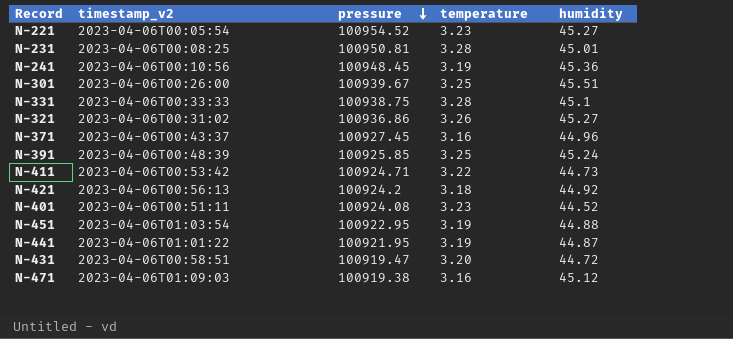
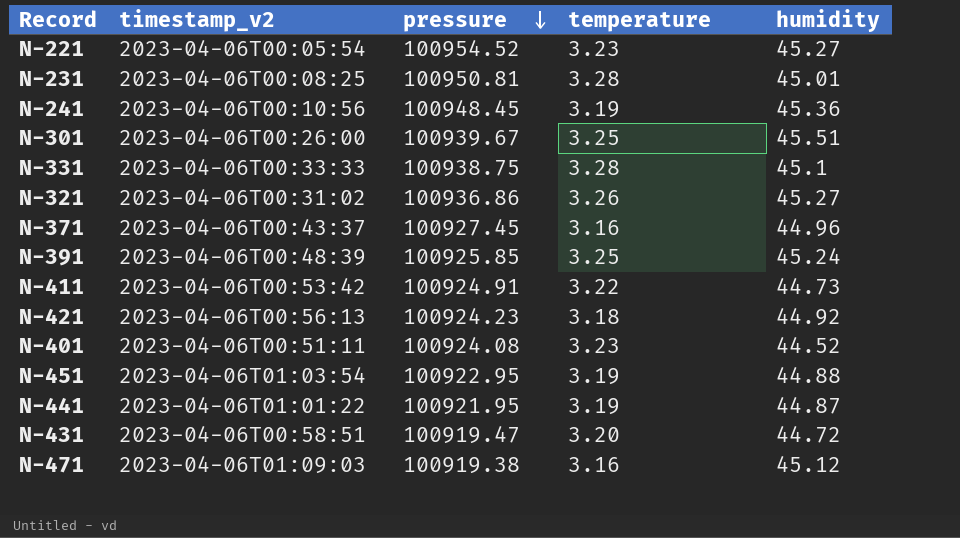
N-411 | pressure: 100924.71 -> 100924.91
N-421 | pressure: 100924.2 -> 100924.23

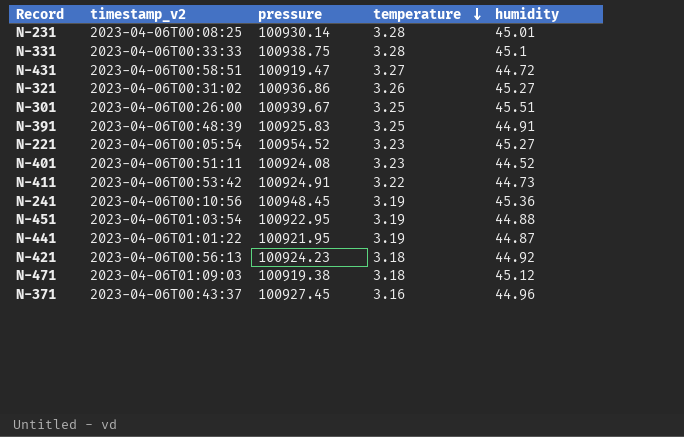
row order: pressure descending -> temperature descending
N-231 | pressure: 100950.81 -> 100930.14
N-431 | temperature: 3.20 -> 3.27
N-391 | pressure: 100925.85 -> 100925.83
N-391 | humidity: 45.24 -> 44.91
N-471 | temperature: 3.16 -> 3.18

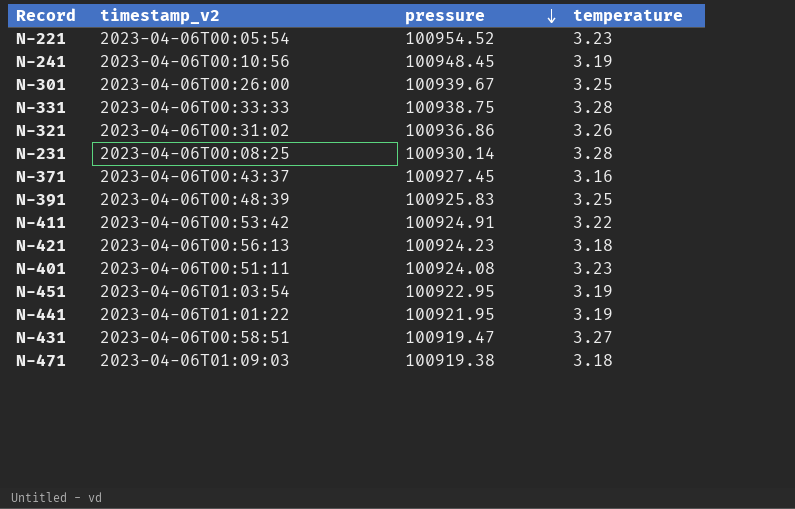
row order: temperature descending -> pressure descending
column humidity | position: 5 -> none

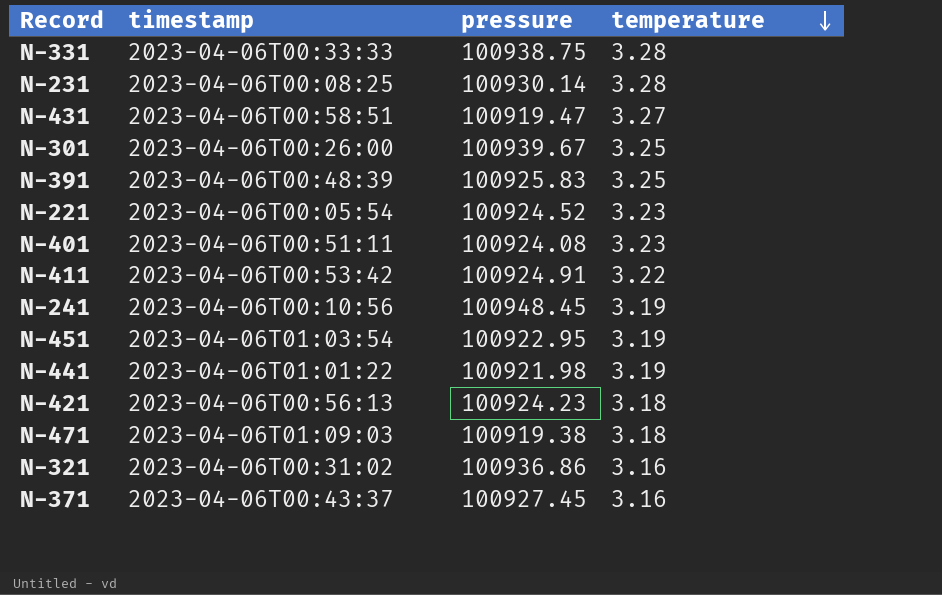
row order: pressure descending -> temperature descending
column name: timestamp_v2 -> timestamp
N-221 | pressure: 100954.52 -> 100924.52
N-441 | pressure: 100921.95 -> 100921.98
N-321 | temperature: 3.26 -> 3.16

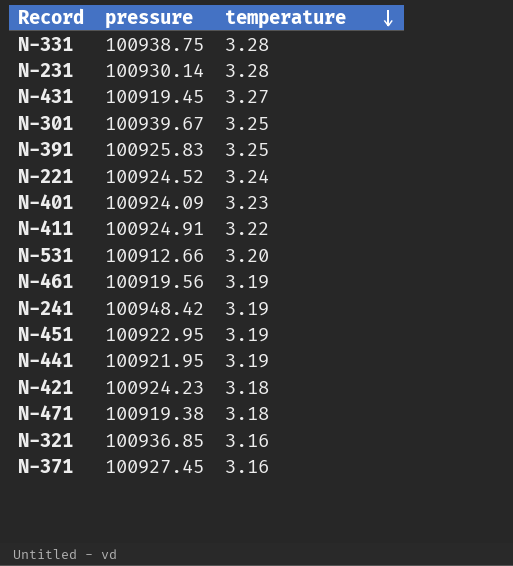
column timestamp | position: 2 -> none
N-431 | pressure: 100919.47 -> 100919.45
N-221 | temperature: 3.23 -> 3.24
N-401 | pressure: 100924.08 -> 100924.09
row N-531: none -> 100912.66 | 3.20
row N-461: none -> 100919.56 | 3.19
N-241 | pressure: 100948.45 -> 100948.42
N-441 | pressure: 100921.98 -> 100921.95
N-321 | pressure: 100936.86 -> 100936.85

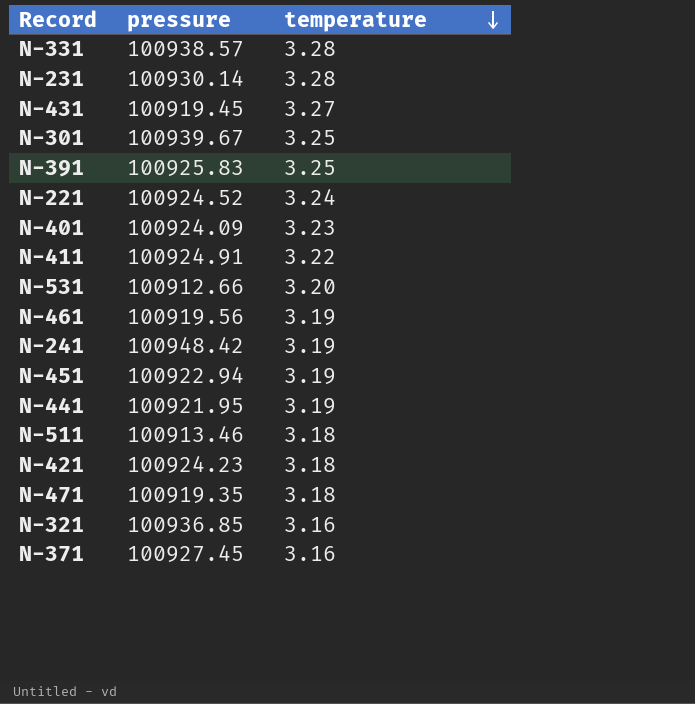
N-331 | pressure: 100938.75 -> 100938.57
N-451 | pressure: 100922.95 -> 100922.94
row N-511: none -> 100913.46 | 3.18
N-471 | pressure: 100919.38 -> 100919.35

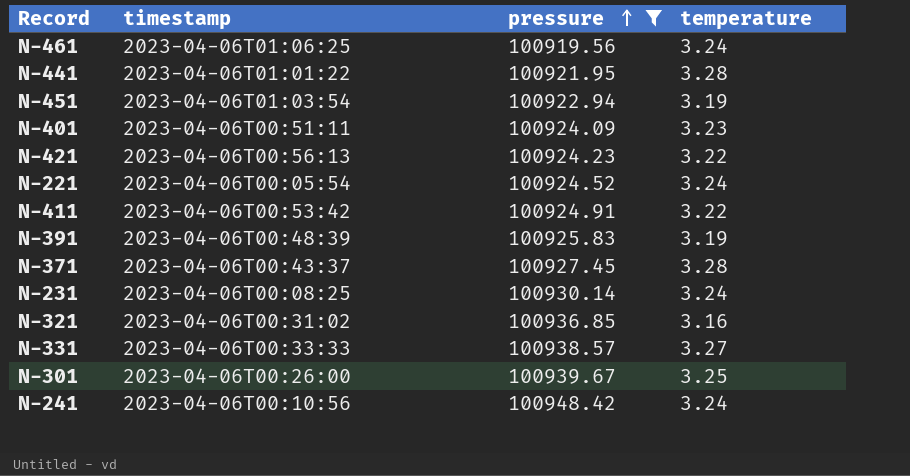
filter: none -> pressure >= 100919.56
row order: temperature descending -> pressure ascending
column timestamp | position: none -> 2
N-461 | temperature: 3.19 -> 3.24
N-441 | temperature: 3.19 -> 3.28
N-421 | temperature: 3.18 -> 3.22
N-391 | temperature: 3.25 -> 3.19
N-371 | temperature: 3.16 -> 3.28
N-231 | temperature: 3.28 -> 3.24
N-331 | temperature: 3.28 -> 3.27
N-241 | temperature: 3.19 -> 3.24

